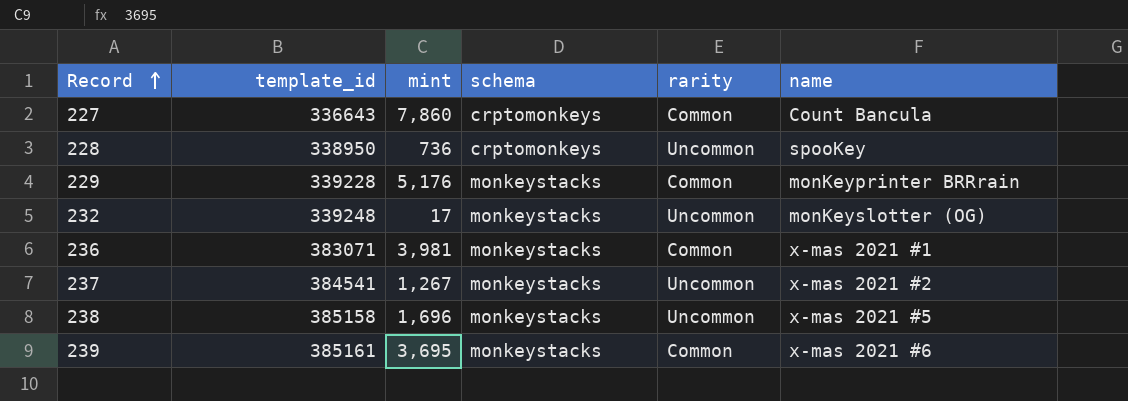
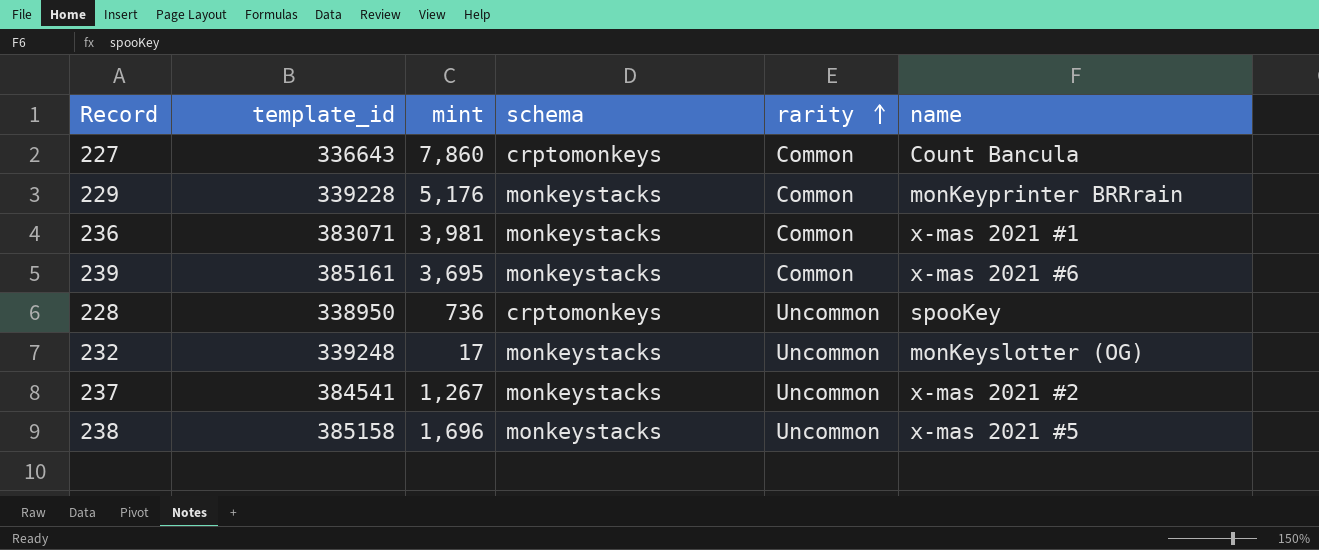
row order: Record ascending -> rarity ascending

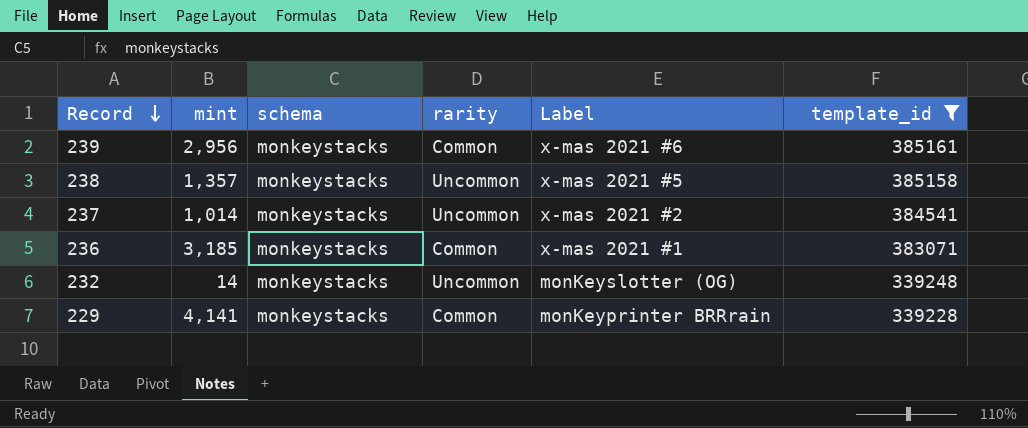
filter: none -> template_id >= 339228
row order: rarity ascending -> Record descending
column name: name -> Label
column template_id | position: 2 -> 6
239 | mint: 3,695 -> 2,956
238 | mint: 1,696 -> 1,357
237 | mint: 1,267 -> 1,014
236 | mint: 3,981 -> 3,185
232 | mint: 17 -> 14
229 | mint: 5,176 -> 4,141

